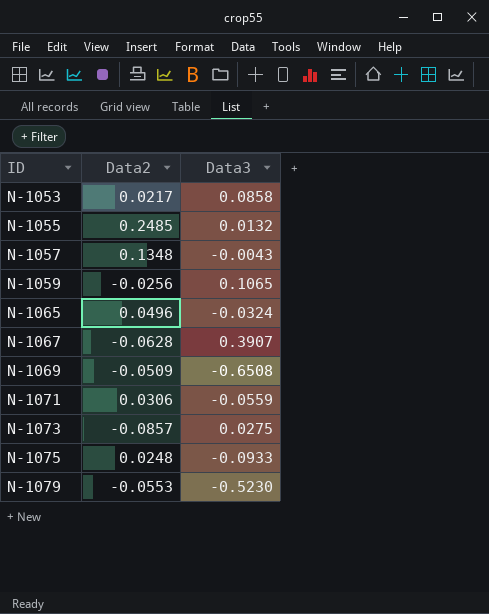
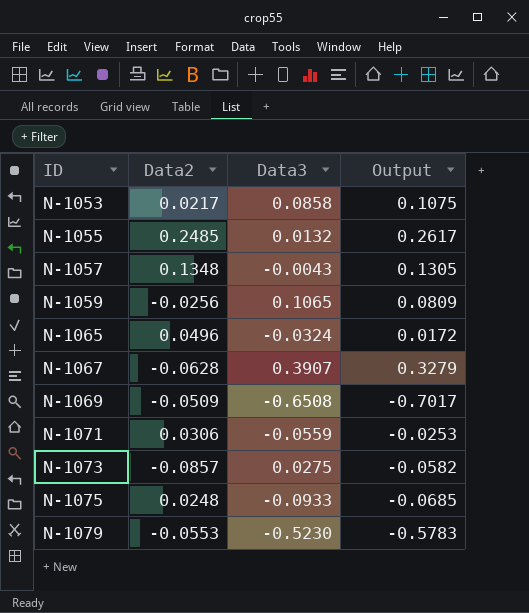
column Output | formula: none -> [Data2] + [Data3]

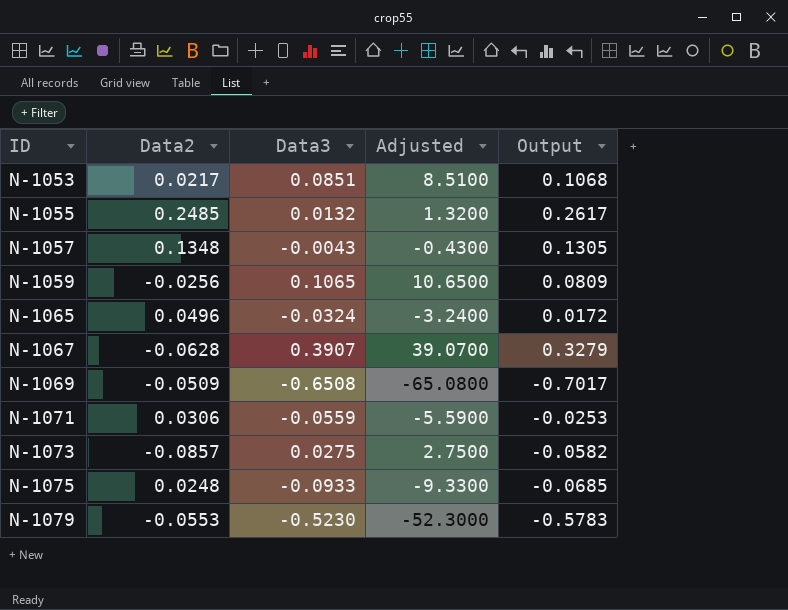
column Adjusted | formula: none -> [Data3] * 100
N-1053 | Data3: 0.0858 -> 0.0851
N-1053 | Output: 0.1075 -> 0.1068

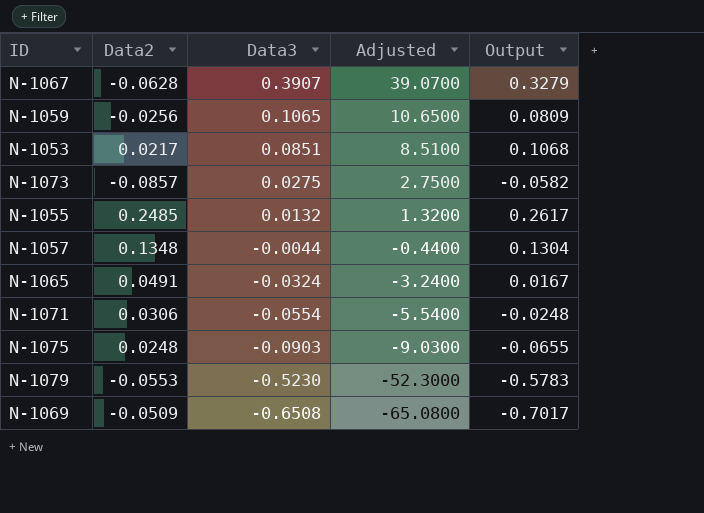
row order: ID ascending -> Data3 descending
N-1057 | Data3: -0.0043 -> -0.0044
N-1057 | Adjusted: -0.4300 -> -0.4400
N-1057 | Output: 0.1305 -> 0.1304
N-1065 | Data2: 0.0496 -> 0.0491
N-1065 | Output: 0.0172 -> 0.0167
N-1071 | Data3: -0.0559 -> -0.0554
N-1071 | Adjusted: -5.5900 -> -5.5400
N-1071 | Output: -0.0253 -> -0.0248
N-1075 | Data3: -0.0933 -> -0.0903
N-1075 | Adjusted: -9.3300 -> -9.0300
N-1075 | Output: -0.0685 -> -0.0655

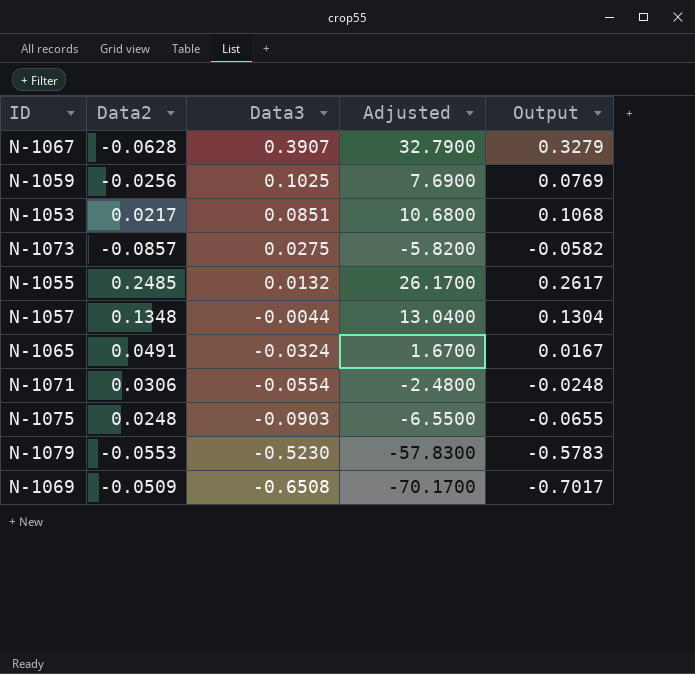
column Adjusted | formula: [Data3] * 100 -> [Output] * 100
N-1059 | Data3: 0.1065 -> 0.1025
N-1059 | Output: 0.0809 -> 0.0769

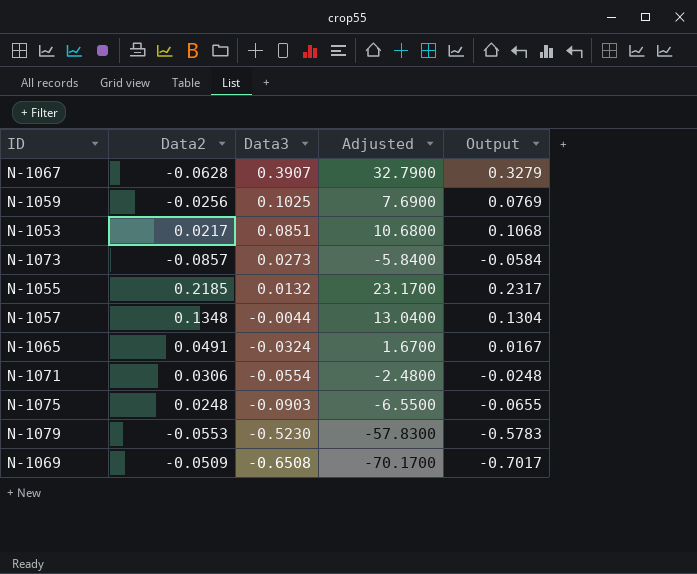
N-1073 | Data3: 0.0275 -> 0.0273
N-1073 | Adjusted: -5.8200 -> -5.8400
N-1073 | Output: -0.0582 -> -0.0584
N-1055 | Data2: 0.2485 -> 0.2185
N-1055 | Adjusted: 26.1700 -> 23.1700
N-1055 | Output: 0.2617 -> 0.2317

